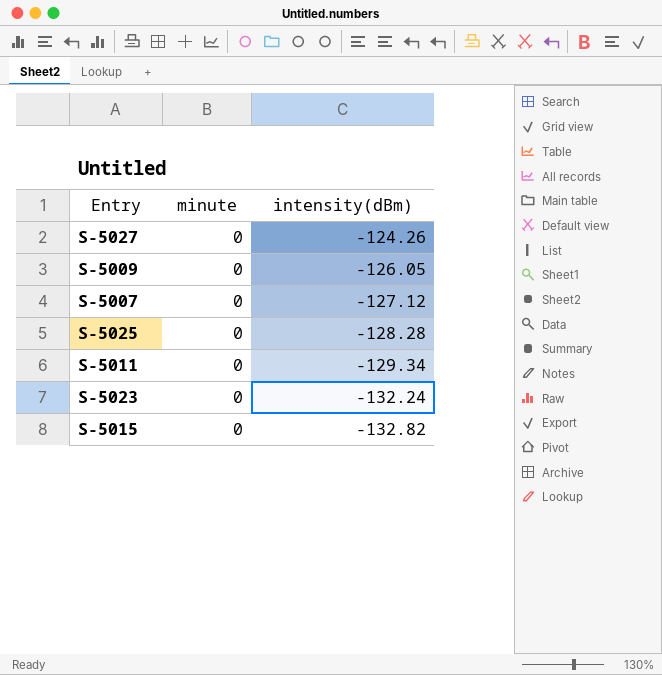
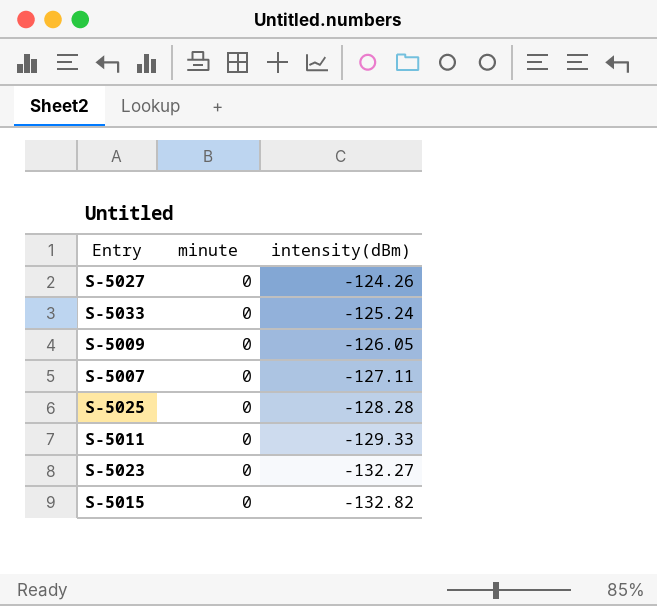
row S-5033: none -> 0 | -125.24
S-5007 | intensity(dBm): -127.12 -> -127.11
S-5011 | intensity(dBm): -129.34 -> -129.33
S-5023 | intensity(dBm): -132.24 -> -132.27

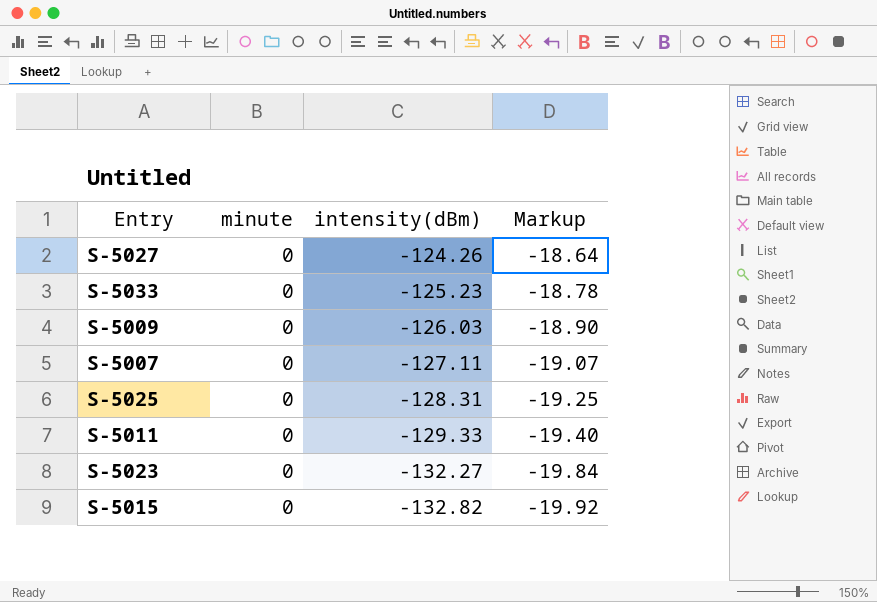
column Markup | formula: none -> [intensity(dBm)] * 0.15
S-5033 | intensity(dBm): -125.24 -> -125.23
S-5009 | intensity(dBm): -126.05 -> -126.03
S-5025 | intensity(dBm): -128.28 -> -128.31

